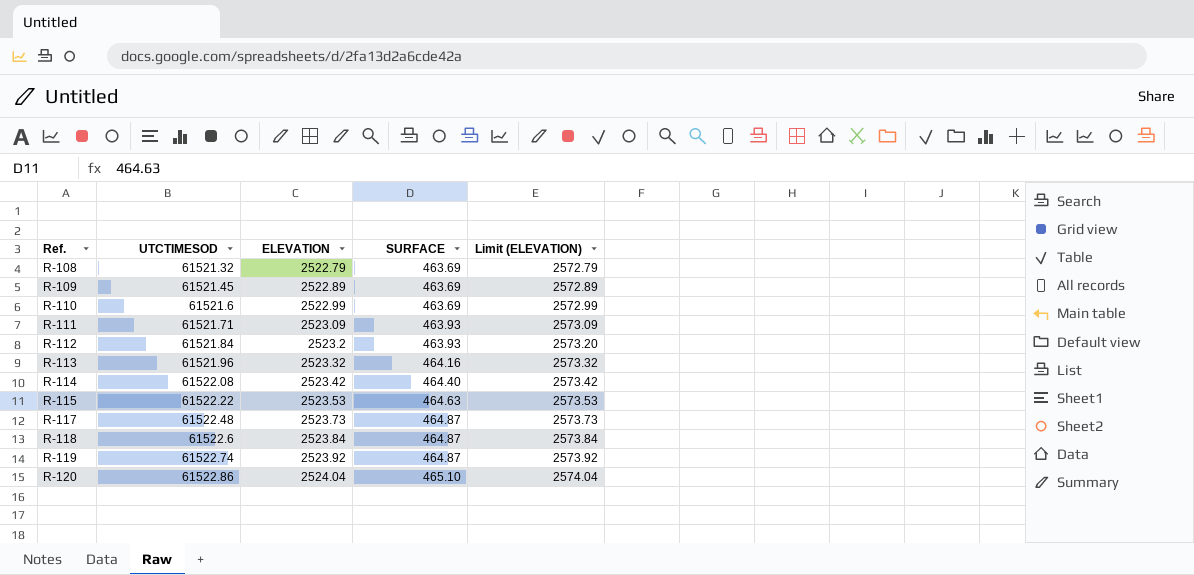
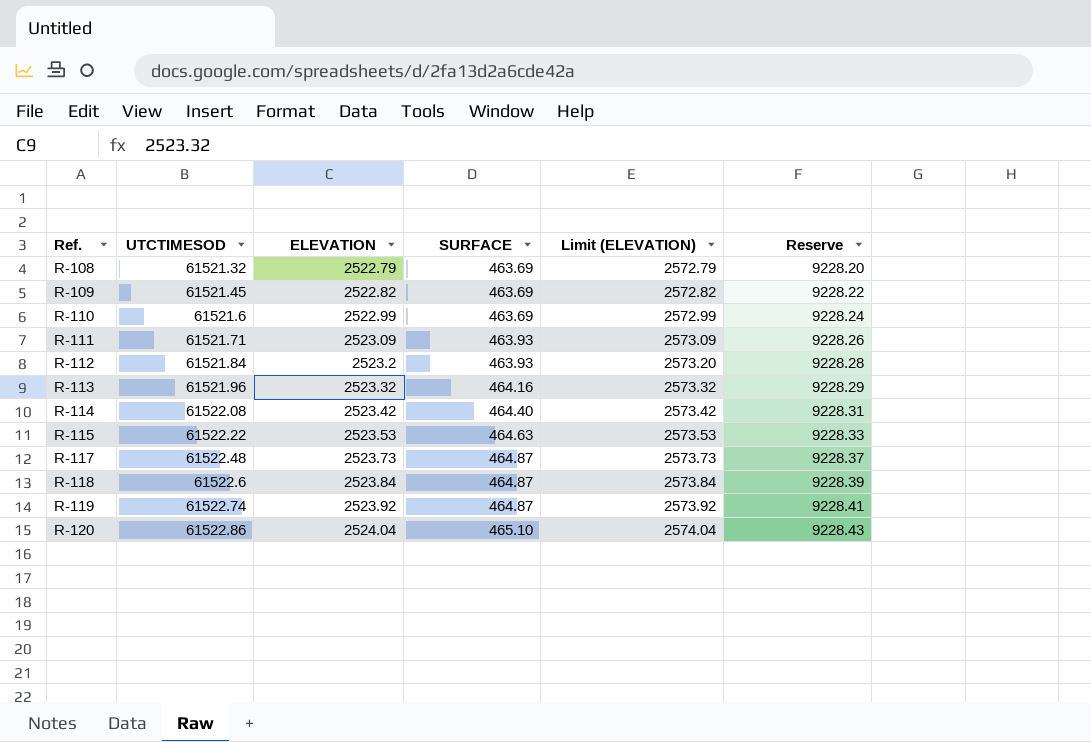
column Reserve | formula: none -> [UTCTIMESOD] * 0.15
R-109 | ELEVATION: 2522.89 -> 2522.82
R-109 | Limit (ELEVATION): 2572.89 -> 2572.82

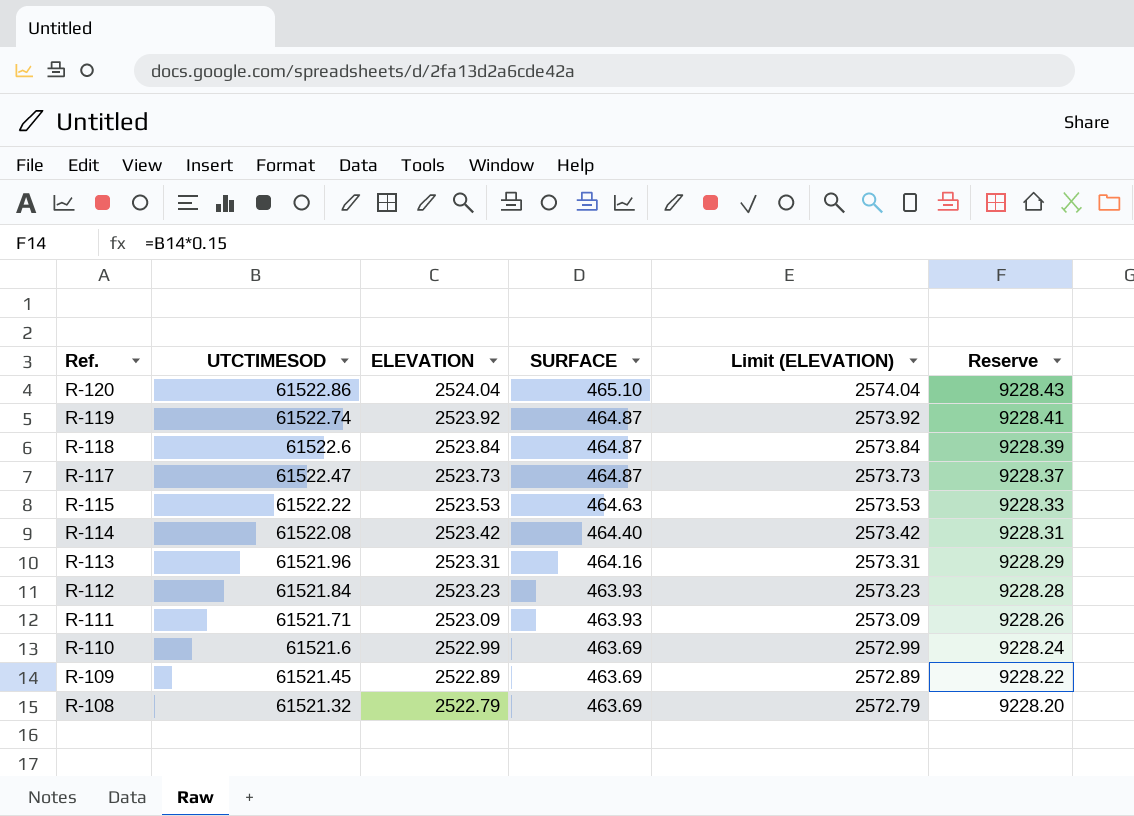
row order: Ref. ascending -> Ref. descending
R-117 | UTCTIMESOD: 61522.48 -> 61522.47
R-113 | ELEVATION: 2523.32 -> 2523.31
R-113 | Limit (ELEVATION): 2573.32 -> 2573.31
R-112 | ELEVATION: 2523.2 -> 2523.23
R-112 | Limit (ELEVATION): 2573.20 -> 2573.23
R-109 | ELEVATION: 2522.82 -> 2522.89
R-109 | Limit (ELEVATION): 2572.82 -> 2572.89

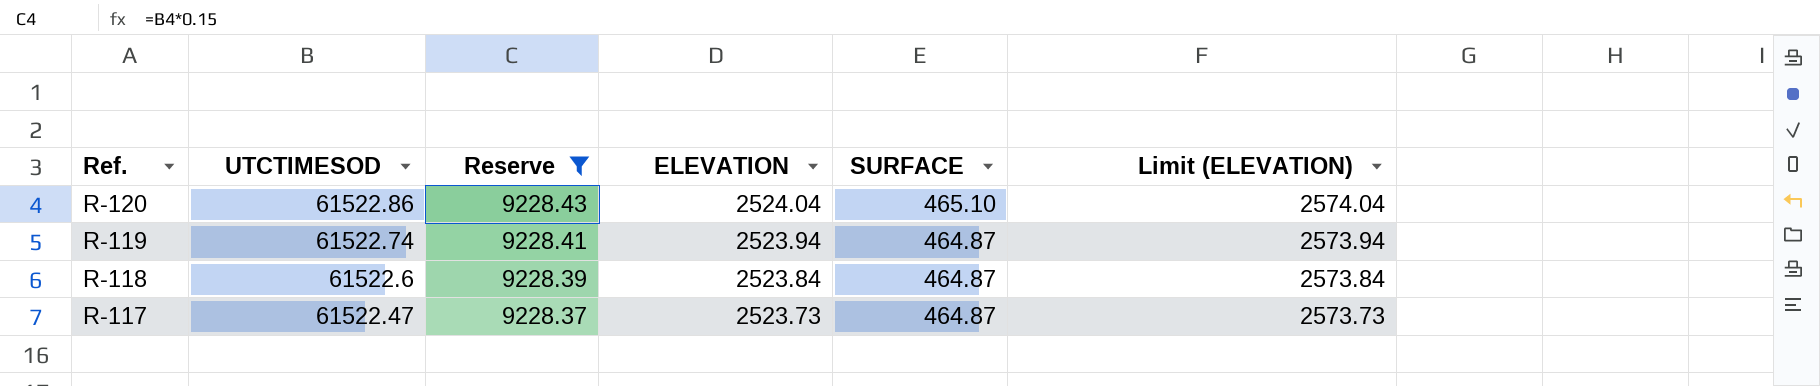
filter: none -> Reserve >= 9228.37
column Reserve | position: 6 -> 3
R-119 | ELEVATION: 2523.92 -> 2523.94
R-119 | Limit (ELEVATION): 2573.92 -> 2573.94

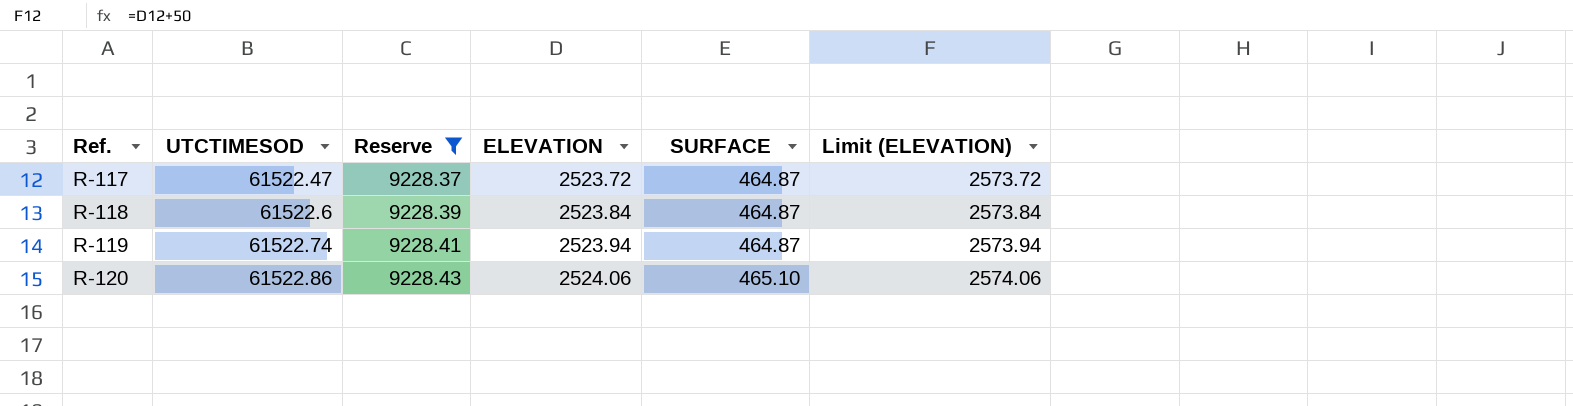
row order: Ref. descending -> Ref. ascending
R-117 | ELEVATION: 2523.73 -> 2523.72
R-117 | Limit (ELEVATION): 2573.73 -> 2573.72
R-120 | ELEVATION: 2524.04 -> 2524.06
R-120 | Limit (ELEVATION): 2574.04 -> 2574.06

